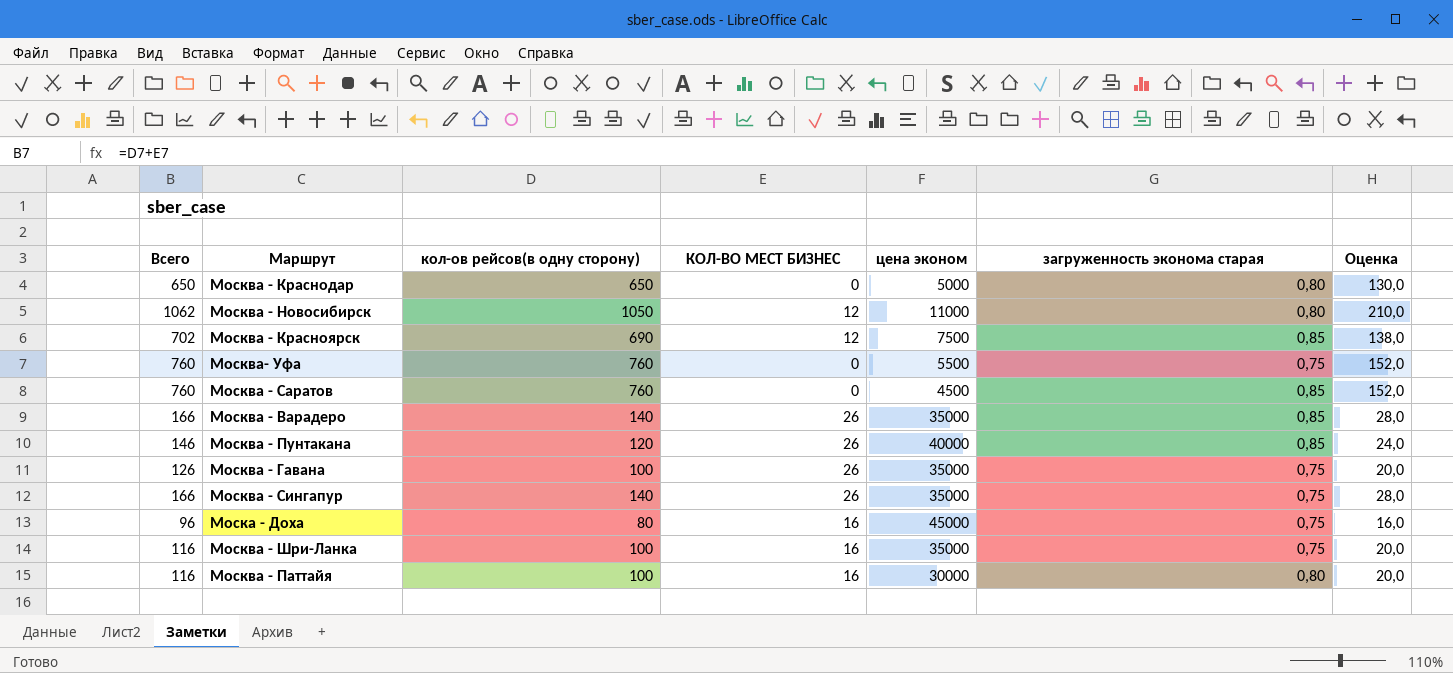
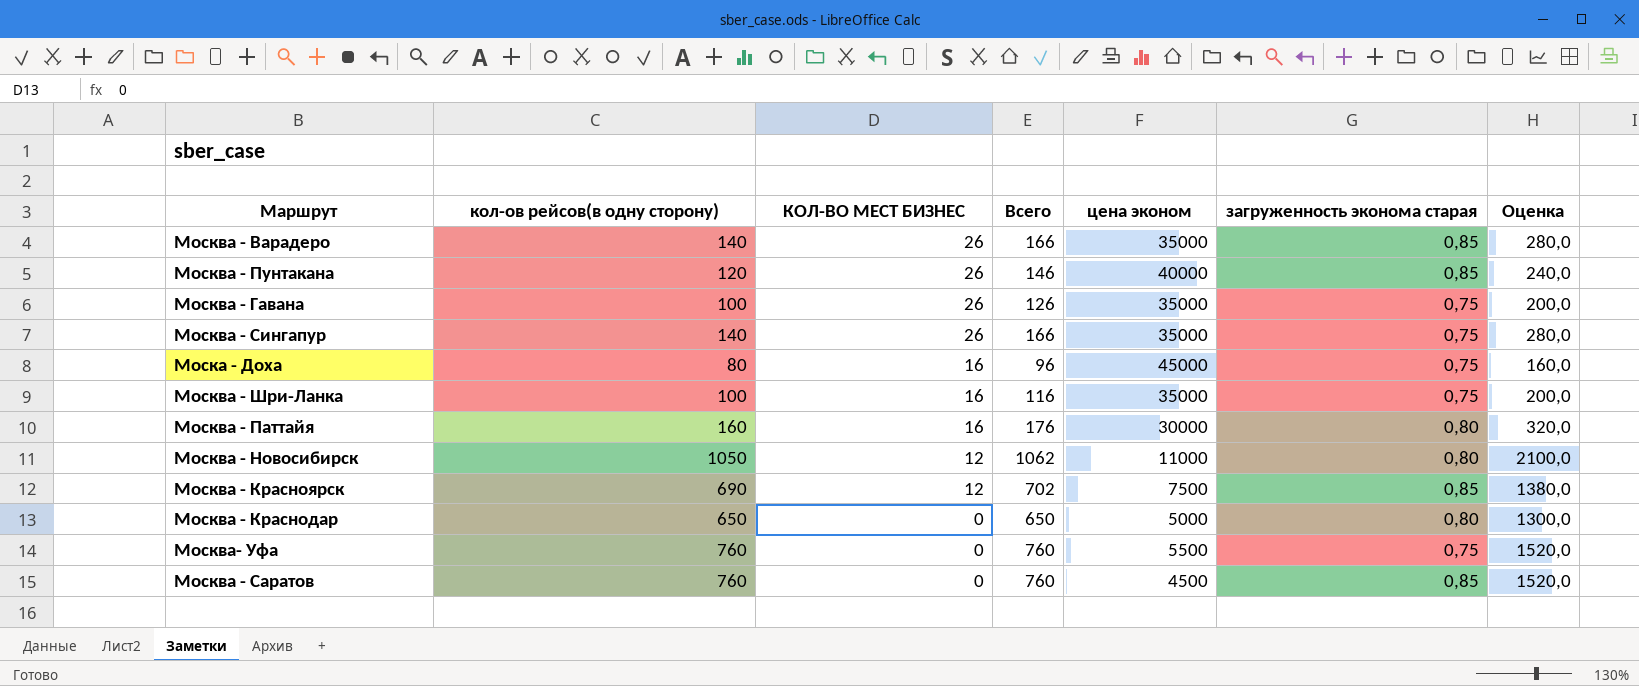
row order: none -> КОЛ-ВО МЕСТ БИЗНЕС descending
column Всего | position: 1 -> 4
column Оценка | formula: [кол-ов рейсов(в одну сторону)] * 0,2 -> [кол-ов рейсов(в одну сторону)] * 2
Москва - Паттайя | кол-ов рейсов(в одну сторону): 100 -> 160
Москва - Паттайя | Всего: 116 -> 176

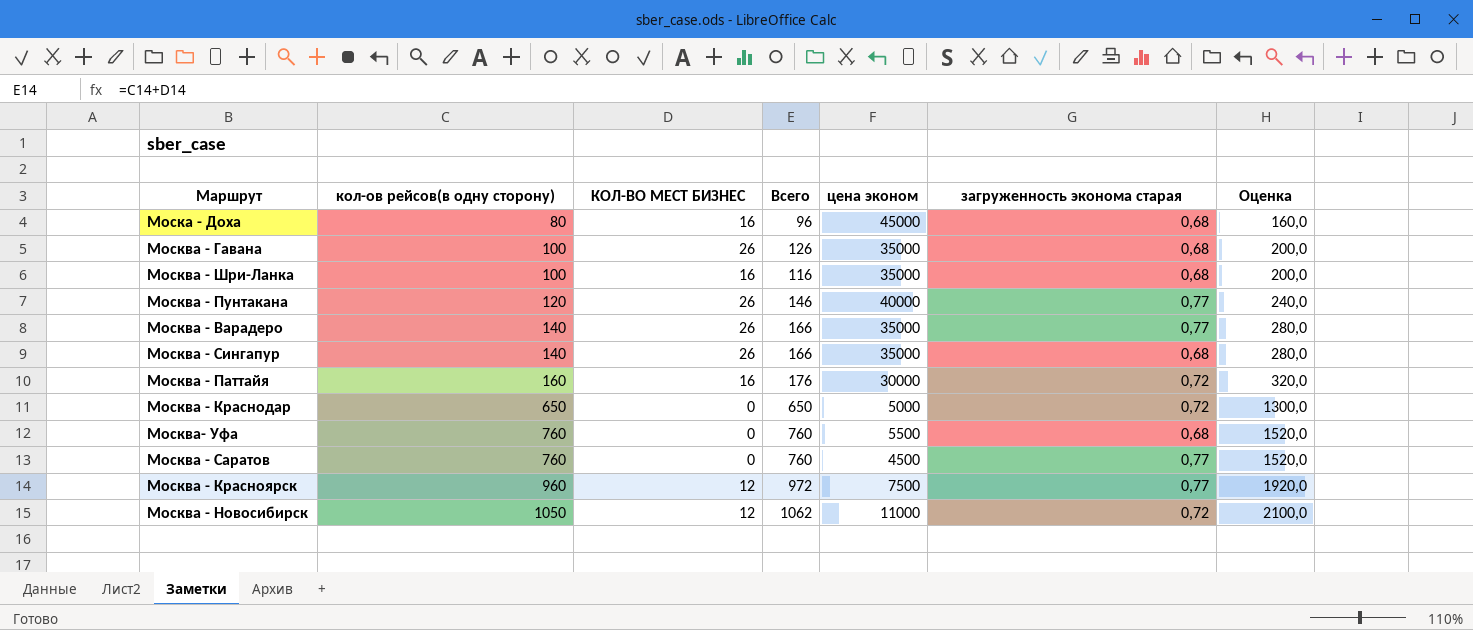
row order: КОЛ-ВО МЕСТ БИЗНЕС descending -> кол-ов рейсов(в одну сторону) ascending
Моска - Доха | загруженность эконома старая: 0,75 -> 0,68
Москва - Гавана | загруженность эконома старая: 0,75 -> 0,68
Москва - Шри-Ланка | загруженность эконома старая: 0,75 -> 0,68
Москва - Пунтакана | загруженность эконома старая: 0,85 -> 0,77
Москва - Варадеро | загруженность эконома старая: 0,85 -> 0,77
Москва - Сингапур | загруженность эконома старая: 0,75 -> 0,68
Москва - Паттайя | загруженность эконома старая: 0,80 -> 0,72
Москва - Краснодар | загруженность эконома старая: 0,80 -> 0,72
Москва- Уфа | загруженность эконома старая: 0,75 -> 0,68
Москва - Саратов | загруженность эконома старая: 0,85 -> 0,77
Москва - Красноярск | кол-ов рейсов(в одну сторону): 690 -> 960
Москва - Красноярск | Всего: 702 -> 972
Москва - Красноярск | загруженность эконома старая: 0,85 -> 0,77
Москва - Красноярск | Оценка: 1380,0 -> 1920,0
Москва - Новосибирск | загруженность эконома старая: 0,80 -> 0,72

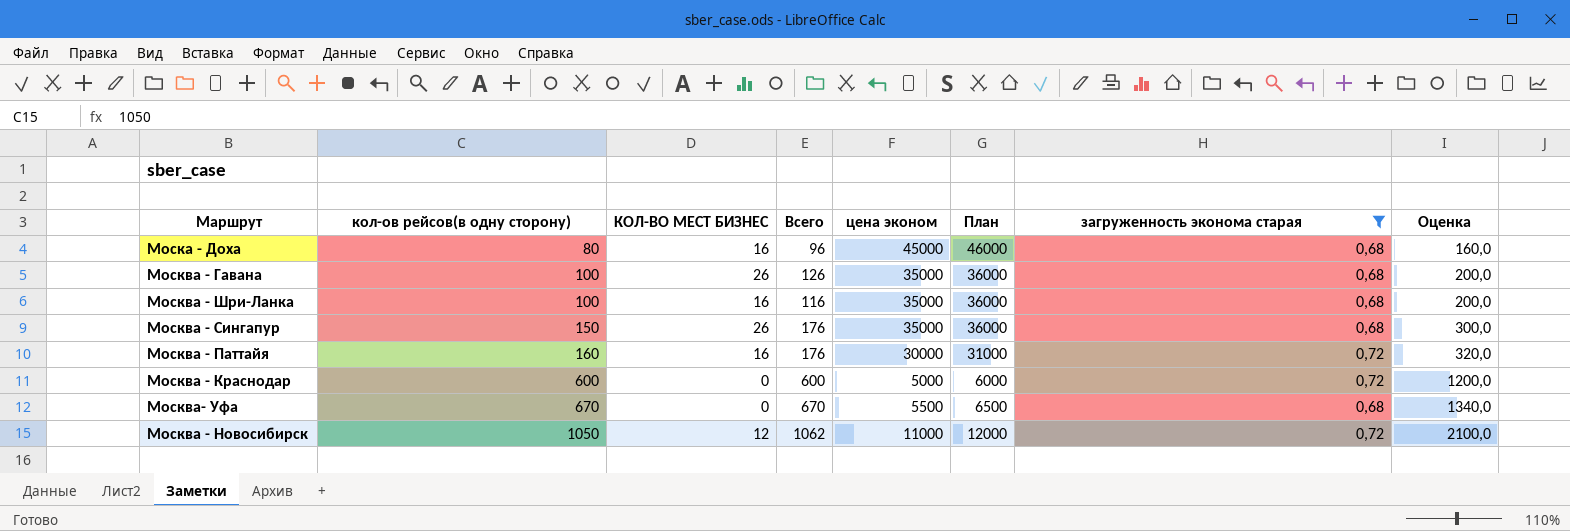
filter: none -> загруженность эконома старая != 0,77
column План | formula: none -> [цена эконом] + 1000
Москва - Сингапур | кол-ов рейсов(в одну сторону): 140 -> 150
Москва - Сингапур | Всего: 166 -> 176
Москва - Сингапур | Оценка: 280,0 -> 300,0
Москва - Краснодар | кол-ов рейсов(в одну сторону): 650 -> 600
Москва - Краснодар | Всего: 650 -> 600
Москва - Краснодар | Оценка: 1300,0 -> 1200,0
Москва- Уфа | кол-ов рейсов(в одну сторону): 760 -> 670
Москва- Уфа | Всего: 760 -> 670
Москва- Уфа | Оценка: 1520,0 -> 1340,0

